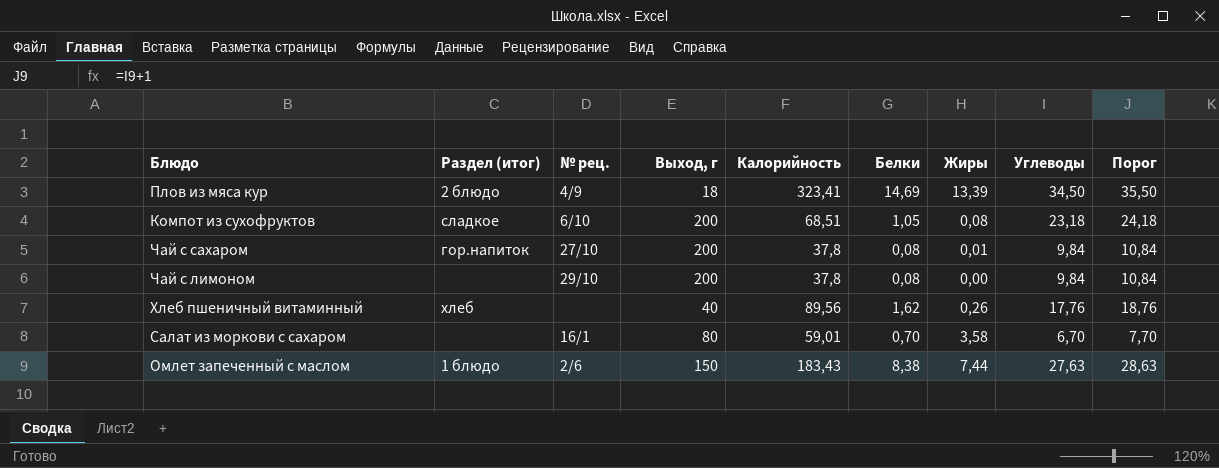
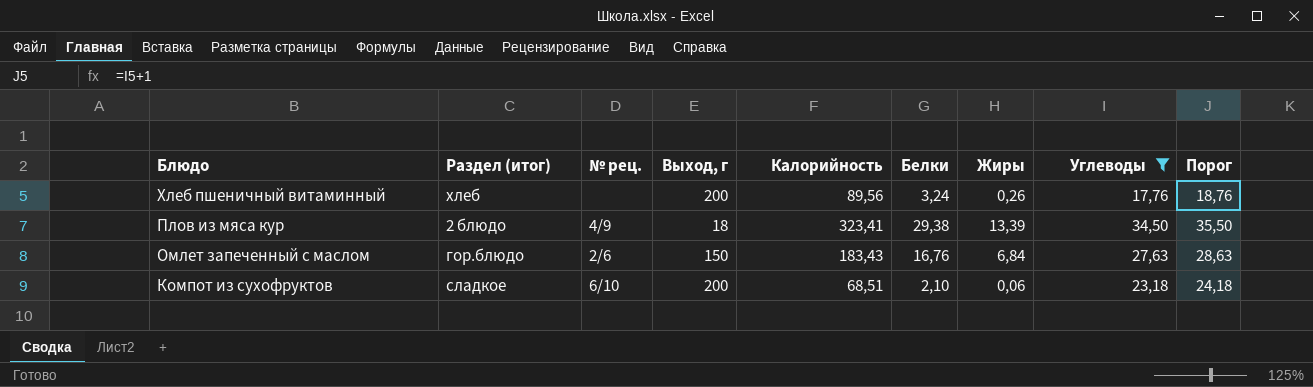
filter: none -> Углеводы >= 17,76
row order: none -> Блюдо descending
Хлеб пшеничный витаминный | Выход, г: 40 -> 200
Хлеб пшеничный витаминный | Белки: 1,62 -> 3,24
Плов из мяса кур | Белки: 14,69 -> 29,38
Омлет запеченный с маслом | Раздел (итог): 1 блюдо -> гор.блюдо
Омлет запеченный с маслом | Белки: 8,38 -> 16,76
Омлет запеченный с маслом | Жиры: 7,44 -> 6,84
Компот из сухофруктов | Белки: 1,05 -> 2,10
Компот из сухофруктов | Жиры: 0,08 -> 0,06

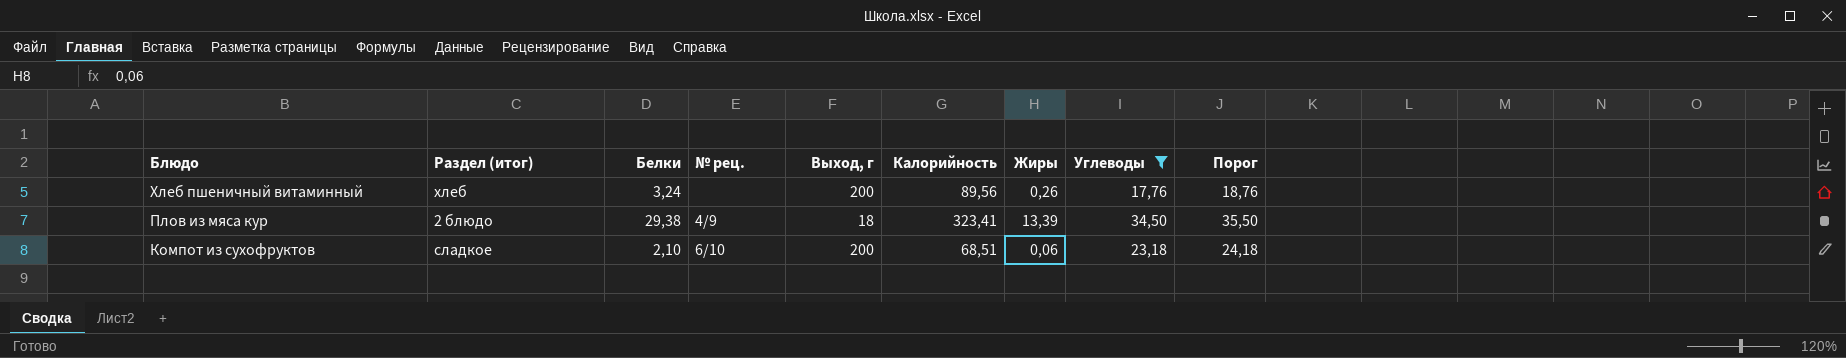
column Белки | position: 6 -> 3
row Омлет запеченный с маслом: гор.блюдо | 2/6 | 150 | 183,43 | 16,76 | 6,84 | 27,63 | 28,63 -> none

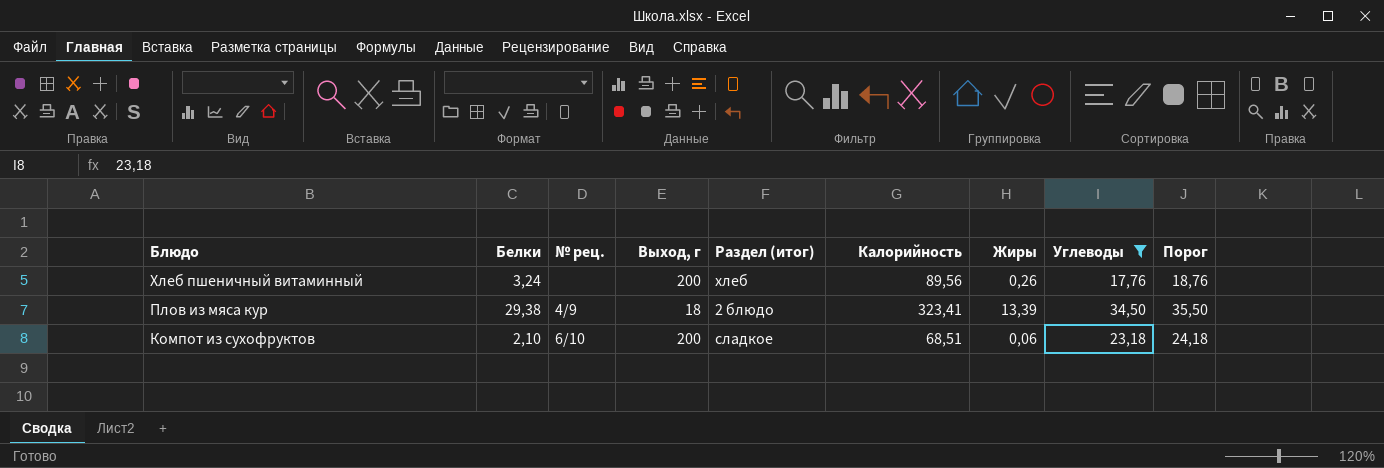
column Раздел (итог) | position: 2 -> 5

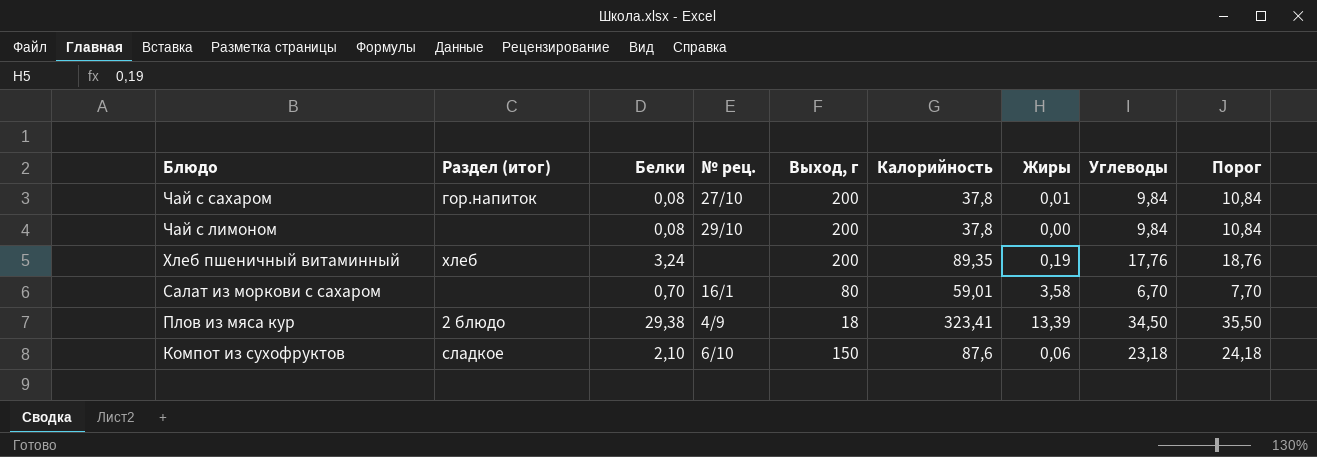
filter: Углеводы >= 17,76 -> none
column Раздел (итог) | position: 5 -> 2
Хлеб пшеничный витаминный | Калорийность: 89,56 -> 89,35
Хлеб пшеничный витаминный | Жиры: 0,26 -> 0,19
Компот из сухофруктов | Выход, г: 200 -> 150
Компот из сухофруктов | Калорийность: 68,51 -> 87,6

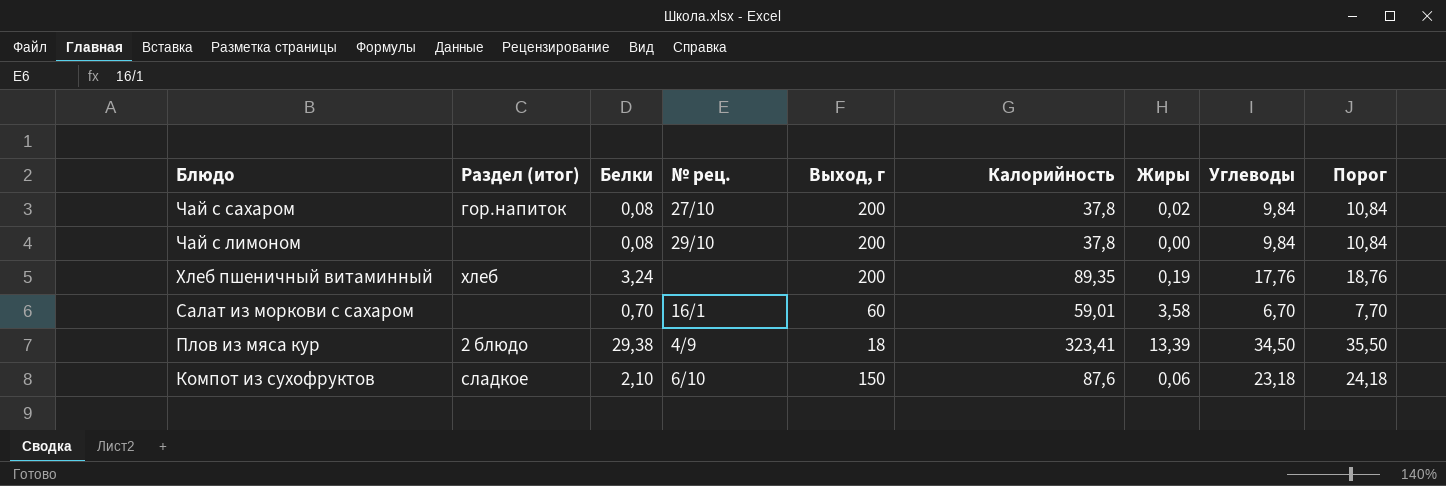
Чай с сахаром | Жиры: 0,01 -> 0,02
Салат из моркови с сахаром | Выход, г: 80 -> 60

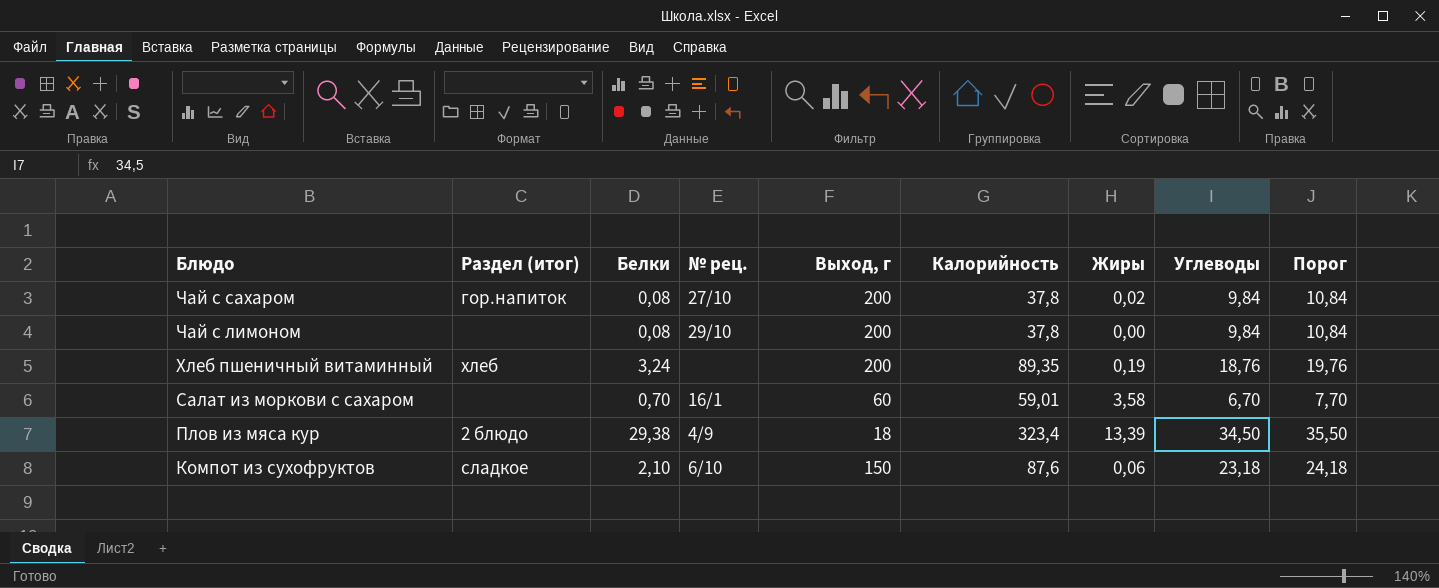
Хлеб пшеничный витаминный | Углеводы: 17,76 -> 18,76
Хлеб пшеничный витаминный | Порог: 18,76 -> 19,76
Плов из мяса кур | Калорийность: 323,41 -> 323,4

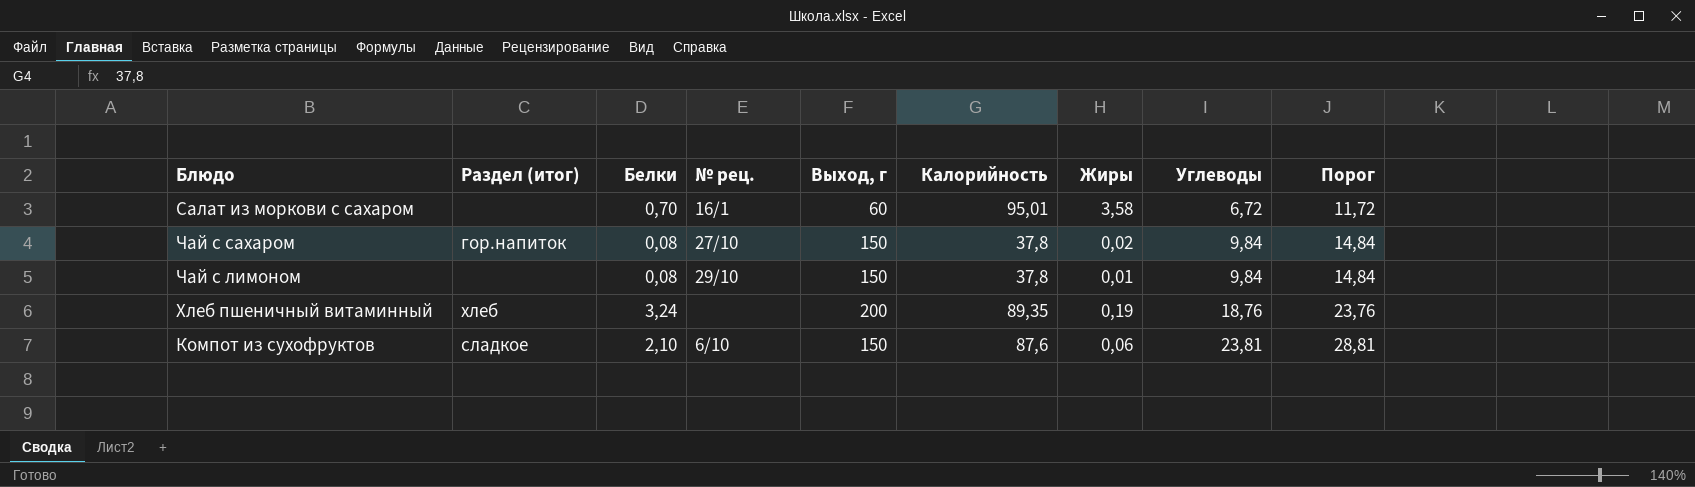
row order: Блюдо descending -> Углеводы ascending
column Порог | formula: [Углеводы] + 1 -> [Углеводы] + 5
row Плов из мяса кур: 2 блюдо | 29,38 | 4/9 | 18 | 323,4 | 13,39 | 34,50 | 35,50 -> none
Салат из моркови с сахаром | Калорийность: 59,01 -> 95,01
Салат из моркови с сахаром | Углеводы: 6,70 -> 6,72
Чай с сахаром | Выход, г: 200 -> 150
Чай с лимоном | Выход, г: 200 -> 150
Чай с лимоном | Жиры: 0,00 -> 0,01
Компот из сухофруктов | Углеводы: 23,18 -> 23,81

